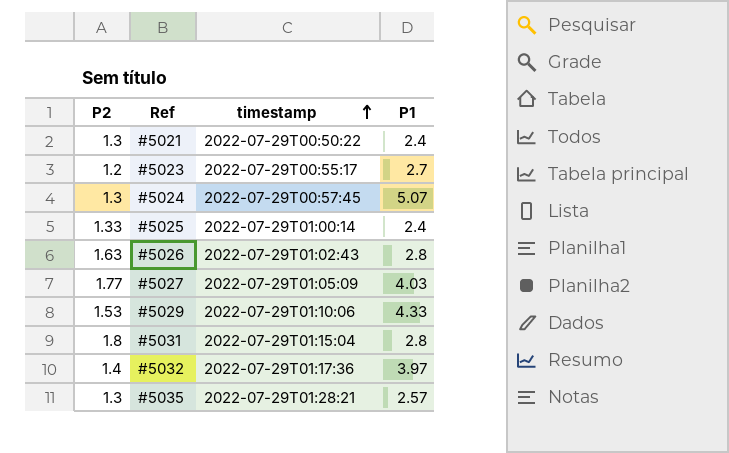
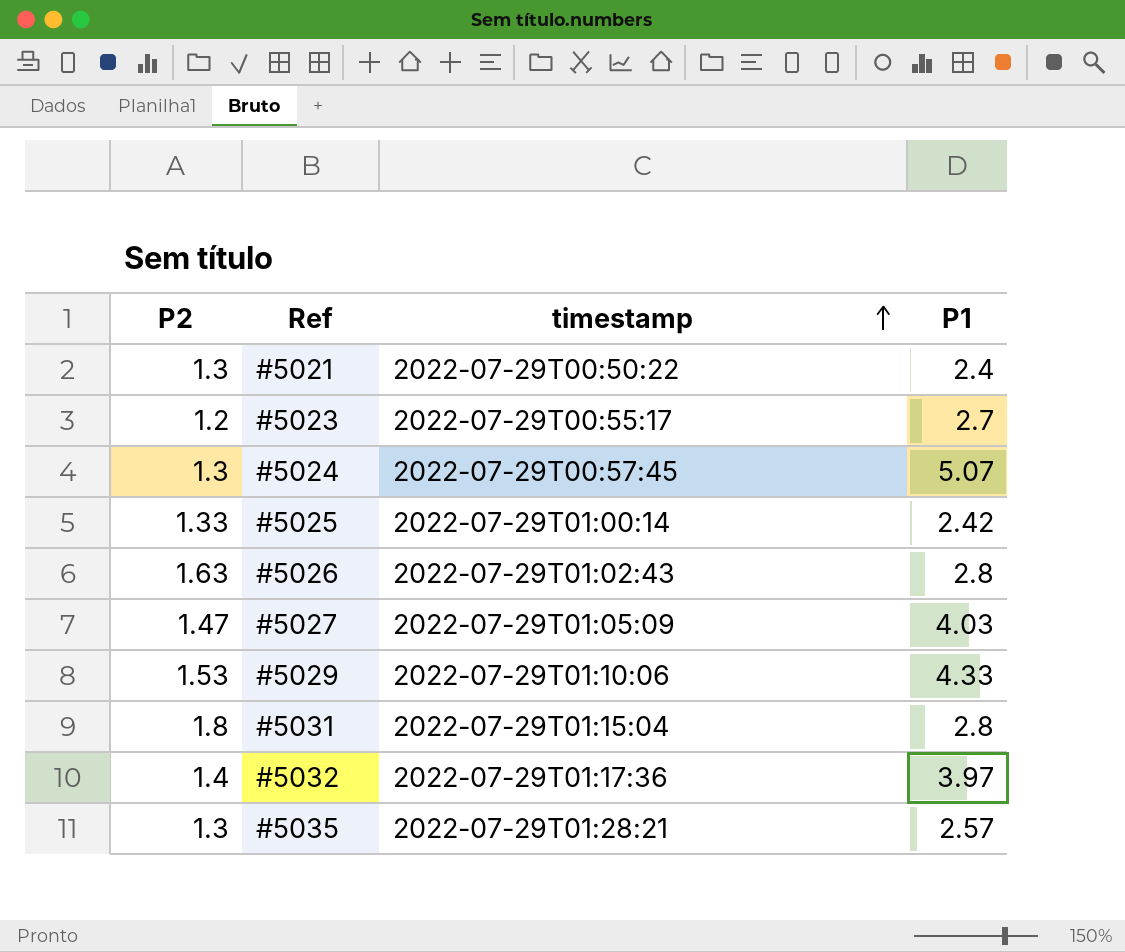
#5025 | P1: 2.4 -> 2.42
#5027 | P2: 1.77 -> 1.47

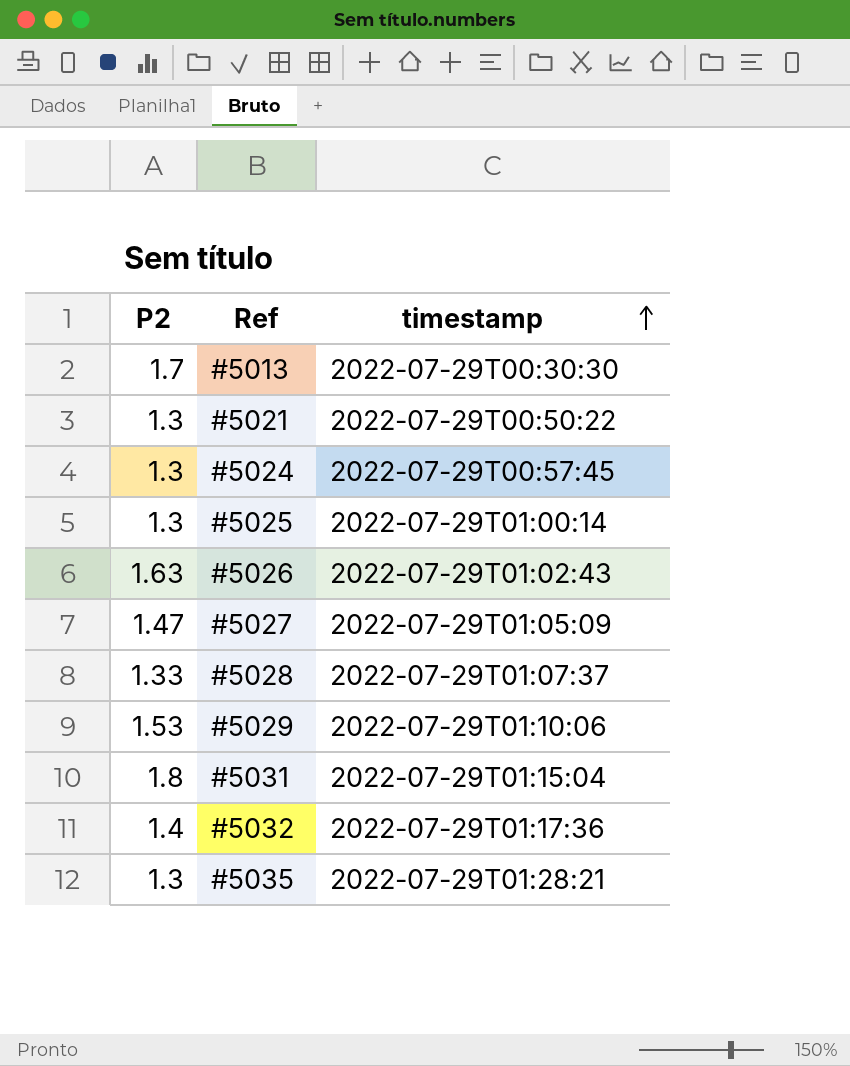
column P1 | position: 4 -> none
row #5023: 1.2 | 2022-07-29T00:55:17 | 2.7 -> none
row #5013: none -> 1.7 | 2022-07-29T00:30:30
#5025 | P2: 1.33 -> 1.3
row #5028: none -> 1.33 | 2022-07-29T01:07:37

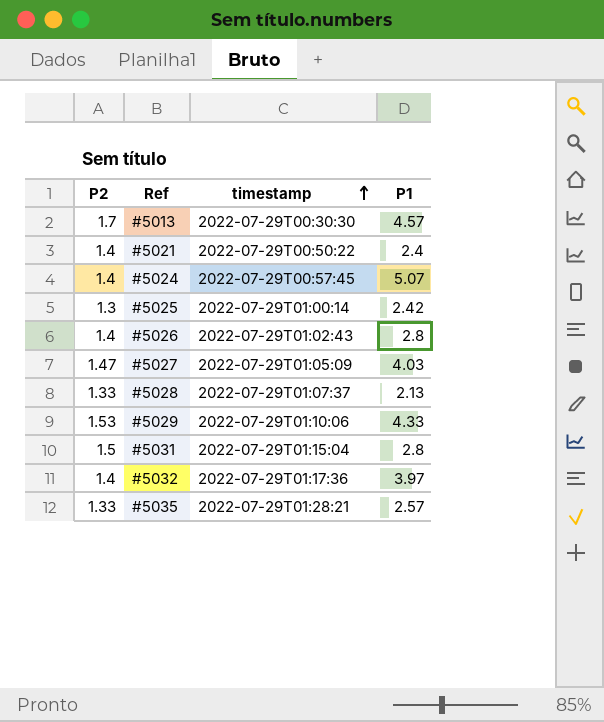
column P1 | position: none -> 4
#5021 | P2: 1.3 -> 1.4
#5024 | P2: 1.3 -> 1.4
#5026 | P2: 1.63 -> 1.4
#5031 | P2: 1.8 -> 1.5
#5035 | P2: 1.3 -> 1.33

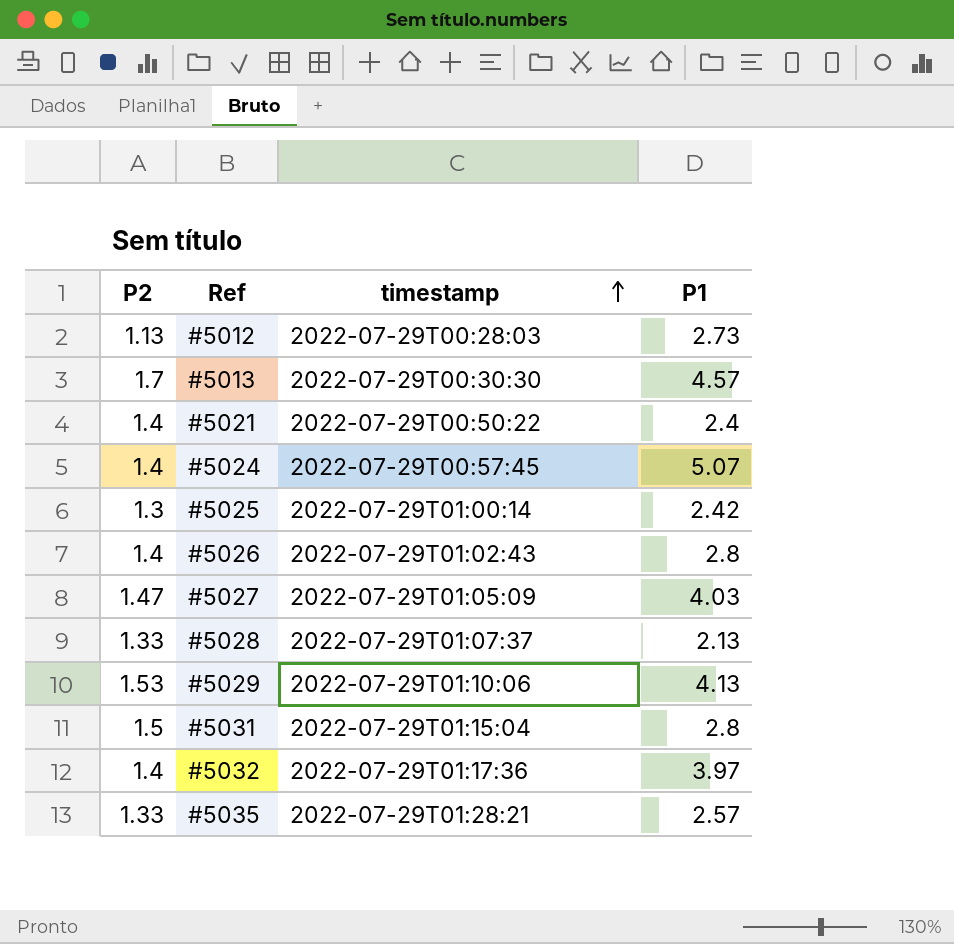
row #5012: none -> 1.13 | 2022-07-29T00:28:03 | 2.73
#5029 | P1: 4.33 -> 4.13

